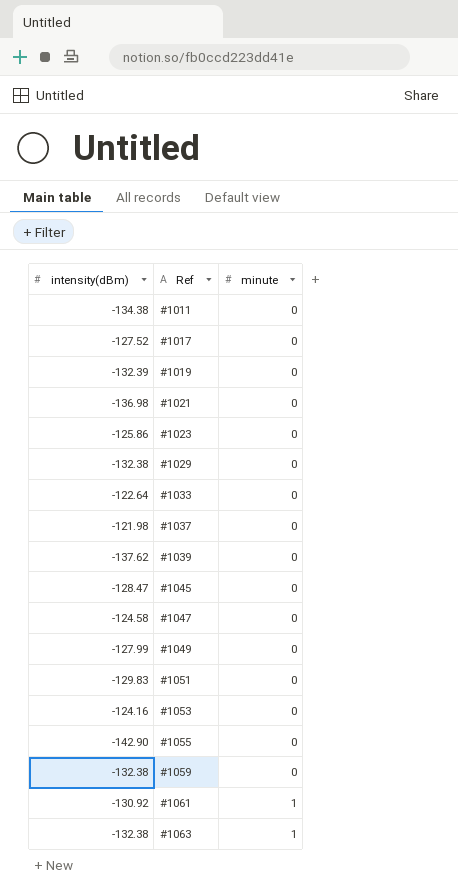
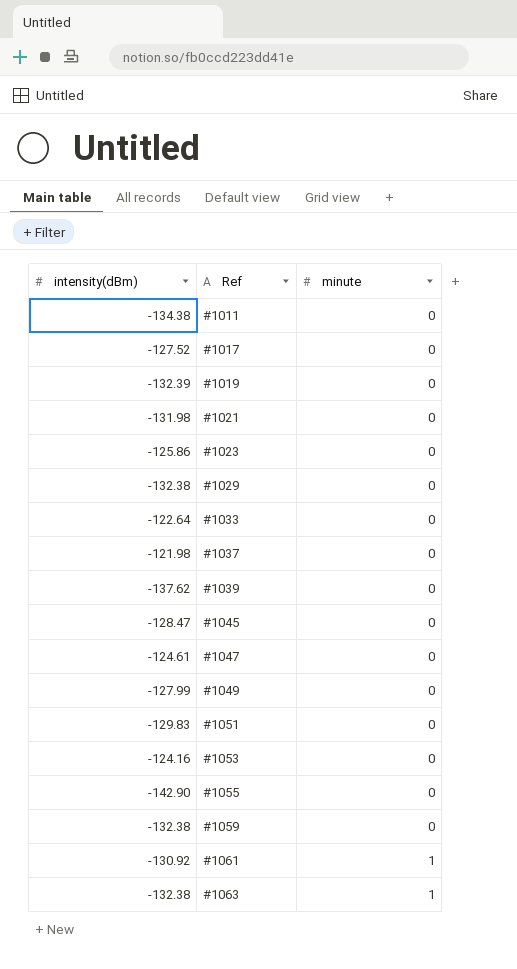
#1021 | intensity(dBm): -136.98 -> -131.98
#1047 | intensity(dBm): -124.58 -> -124.61

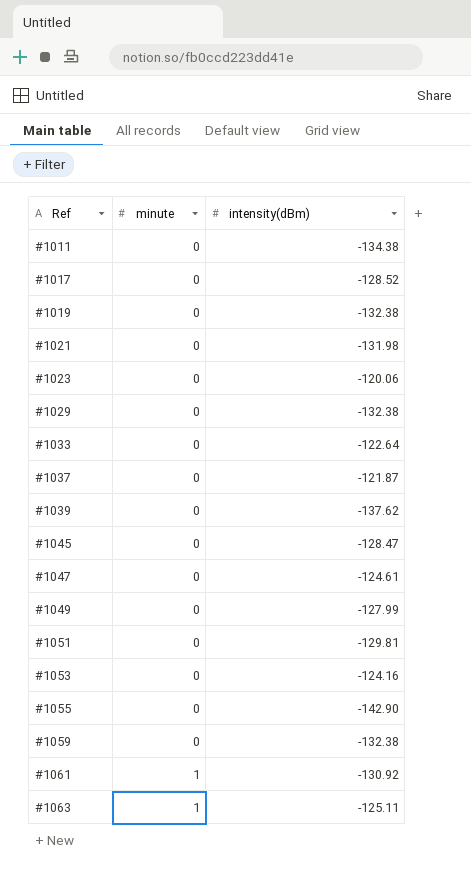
column intensity(dBm) | position: 1 -> 3
#1017 | intensity(dBm): -127.52 -> -128.52
#1019 | intensity(dBm): -132.39 -> -132.38
#1023 | intensity(dBm): -125.86 -> -120.06
#1037 | intensity(dBm): -121.98 -> -121.87
#1051 | intensity(dBm): -129.83 -> -129.81
#1063 | intensity(dBm): -132.38 -> -125.11

